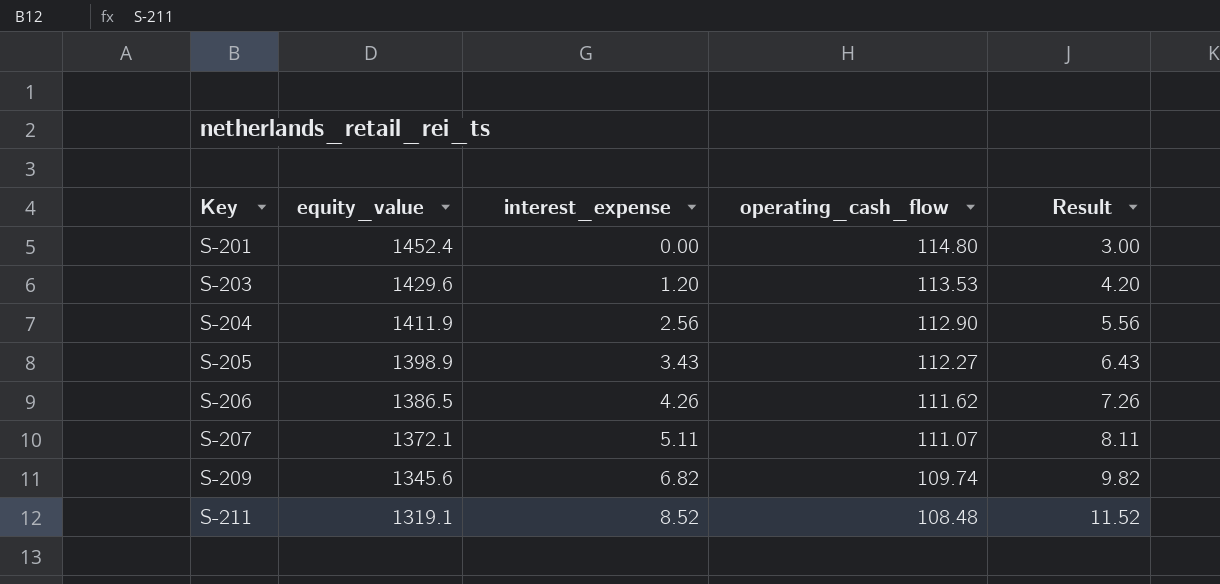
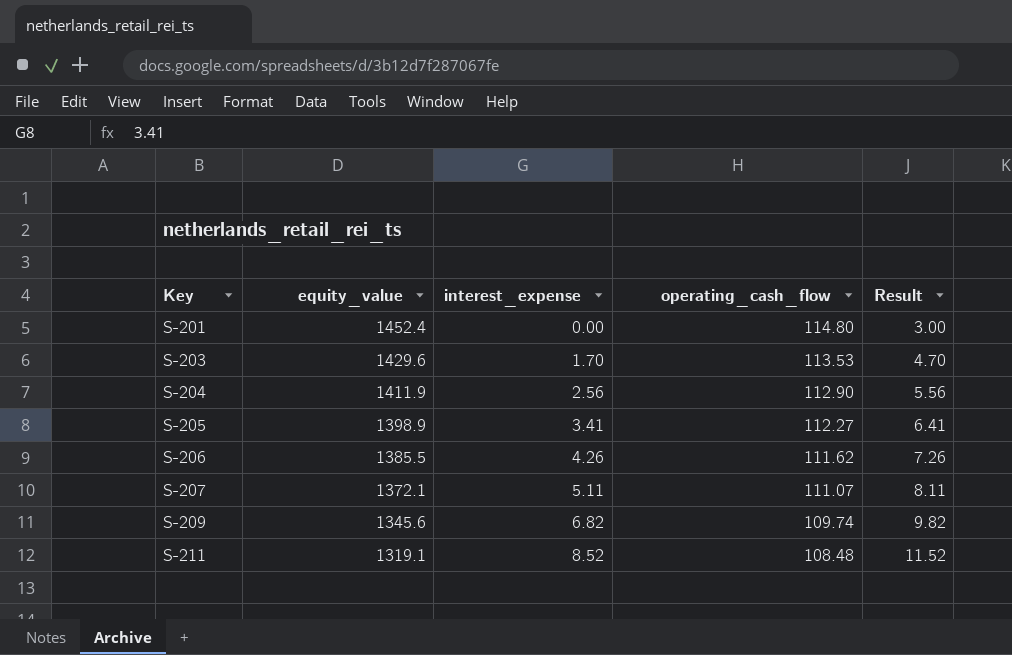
S-203 | interest_expense: 1.20 -> 1.70
S-203 | Result: 4.20 -> 4.70
S-205 | interest_expense: 3.43 -> 3.41
S-205 | Result: 6.43 -> 6.41
S-206 | equity_value: 1386.5 -> 1385.5

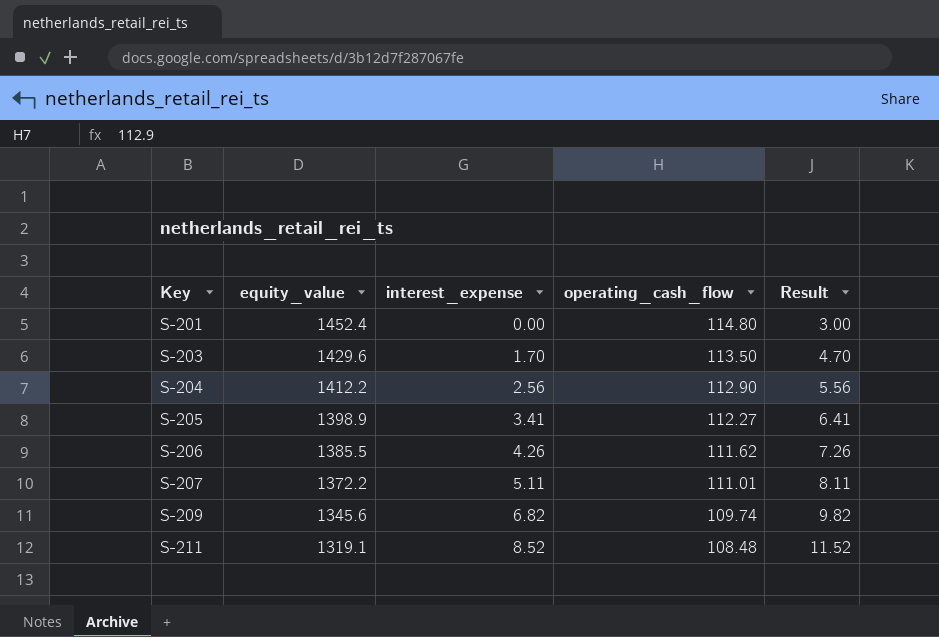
S-203 | operating_cash_flow: 113.53 -> 113.50
S-204 | equity_value: 1411.9 -> 1412.2
S-207 | equity_value: 1372.1 -> 1372.2
S-207 | operating_cash_flow: 111.07 -> 111.01

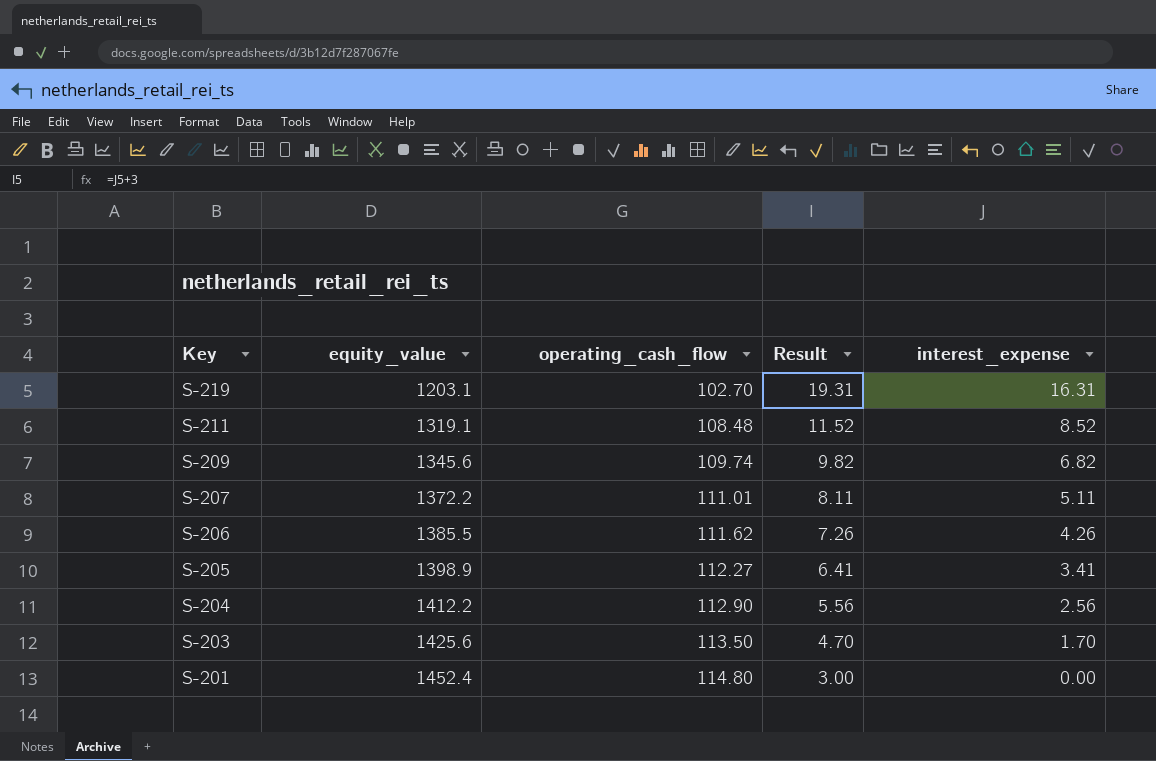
row order: Key ascending -> Key descending
column interest_expense | position: 3 -> 5
row S-219: none -> 1203.1 | 102.70 | 19.31 | 16.31
S-203 | equity_value: 1429.6 -> 1425.6

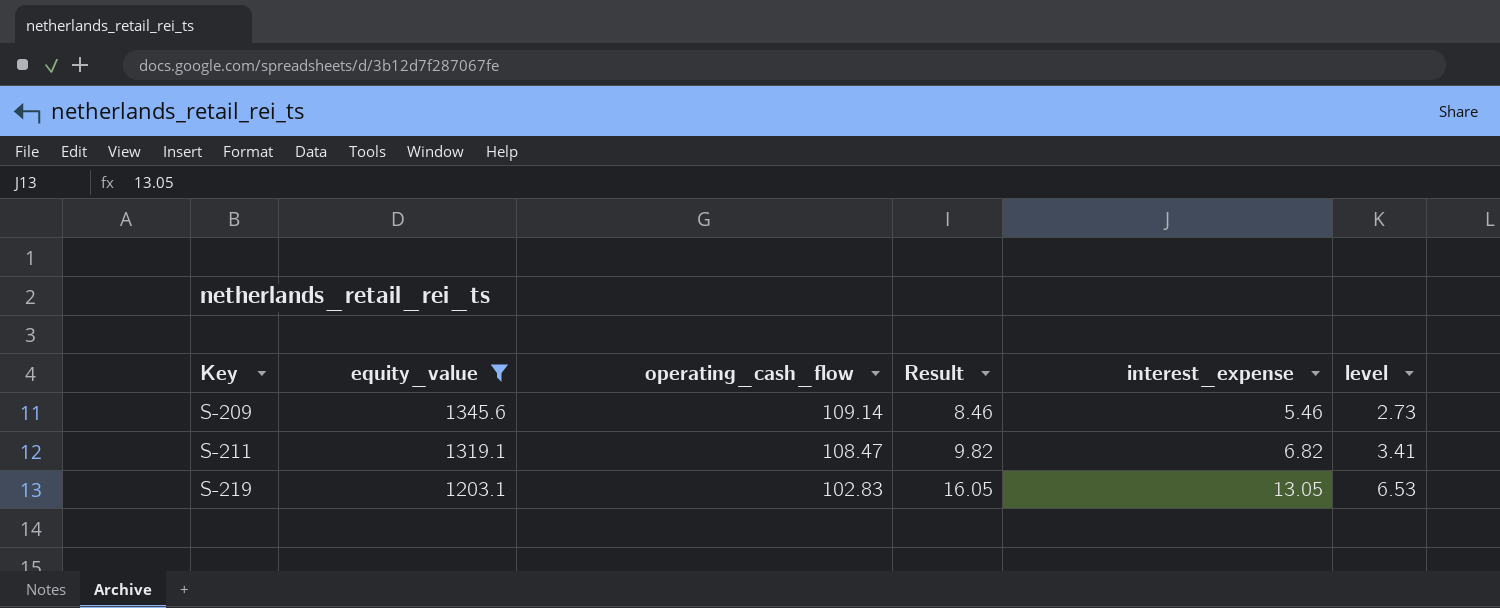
filter: none -> equity_value <= 1345.6
row order: Key descending -> Key ascending
column level | formula: none -> [interest_expense] * 0.5
S-209 | operating_cash_flow: 109.74 -> 109.14
S-209 | Result: 9.82 -> 8.46
S-209 | interest_expense: 6.82 -> 5.46
S-211 | operating_cash_flow: 108.48 -> 108.47
S-211 | Result: 11.52 -> 9.82
S-211 | interest_expense: 8.52 -> 6.82
S-219 | operating_cash_flow: 102.70 -> 102.83
S-219 | Result: 19.31 -> 16.05
S-219 | interest_expense: 16.31 -> 13.05

